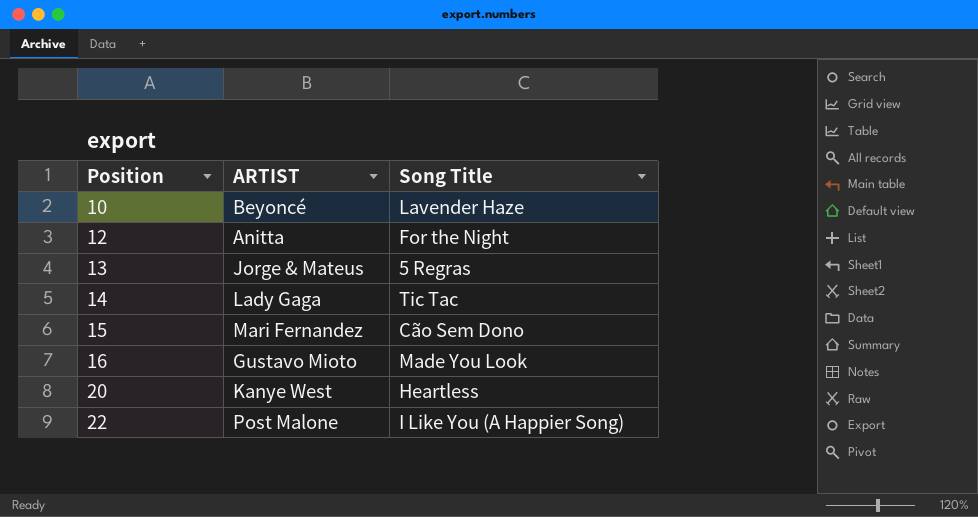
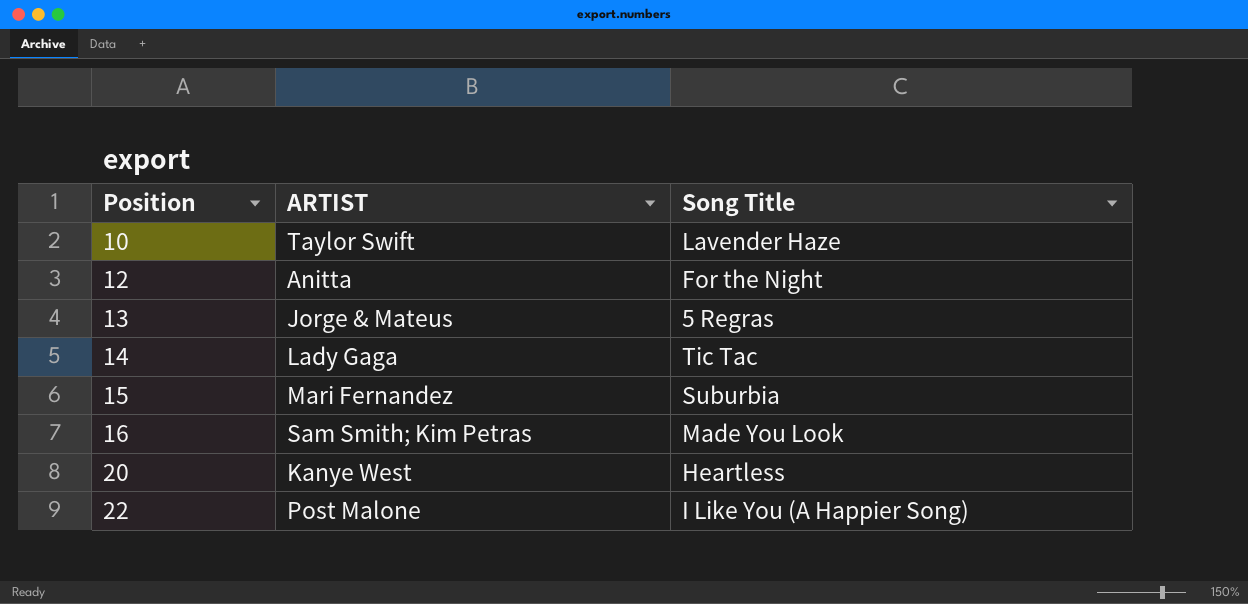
10 | ARTIST: Beyoncé -> Taylor Swift
15 | Song Title: Cão Sem Dono -> Suburbia
16 | ARTIST: Gustavo Mioto -> Sam Smith; Kim Petras

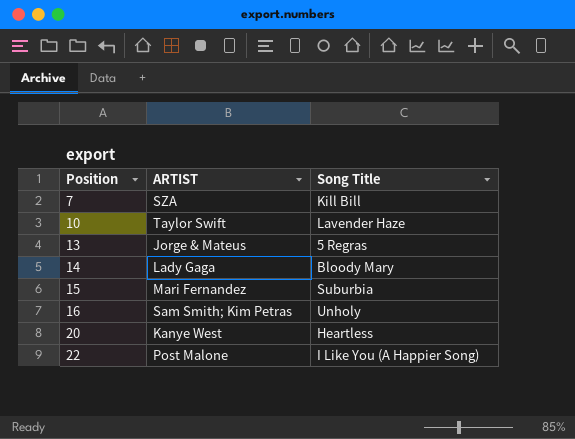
row 12: Anitta | For the Night -> none
row 7: none -> SZA | Kill Bill
14 | Song Title: Tic Tac -> Bloody Mary
16 | Song Title: Made You Look -> Unholy

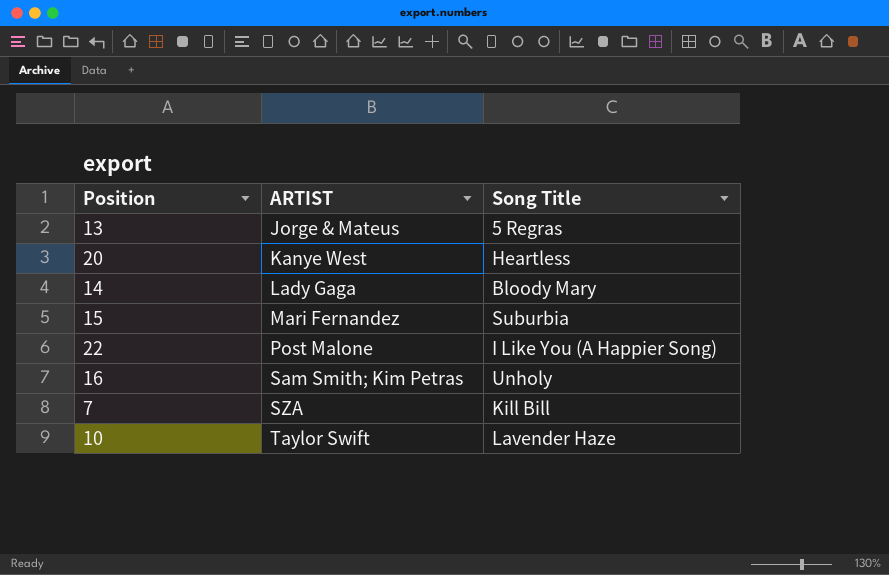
row order: Position ascending -> ARTIST ascending

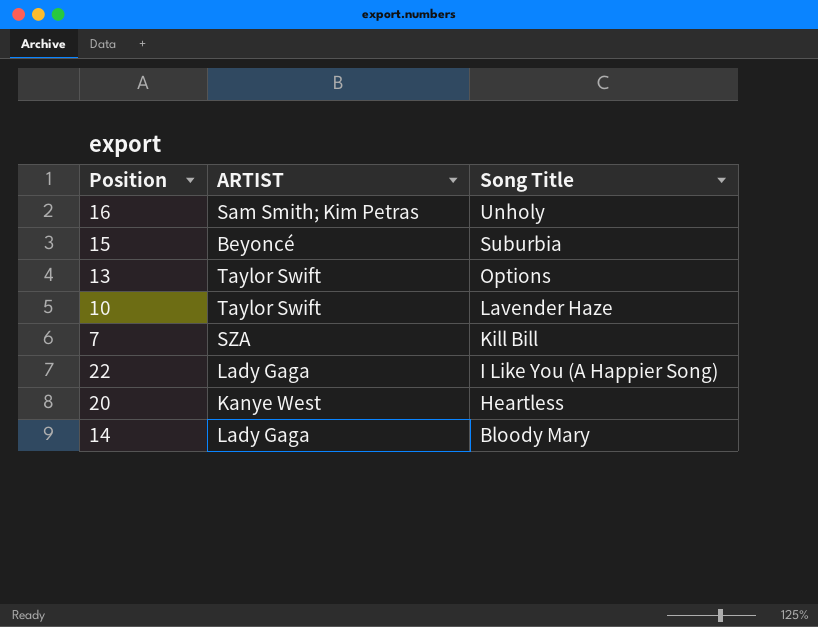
row order: ARTIST ascending -> Song Title descending
15 | ARTIST: Mari Fernandez -> Beyoncé
13 | ARTIST: Jorge & Mateus -> Taylor Swift
13 | Song Title: 5 Regras -> Options
22 | ARTIST: Post Malone -> Lady Gaga

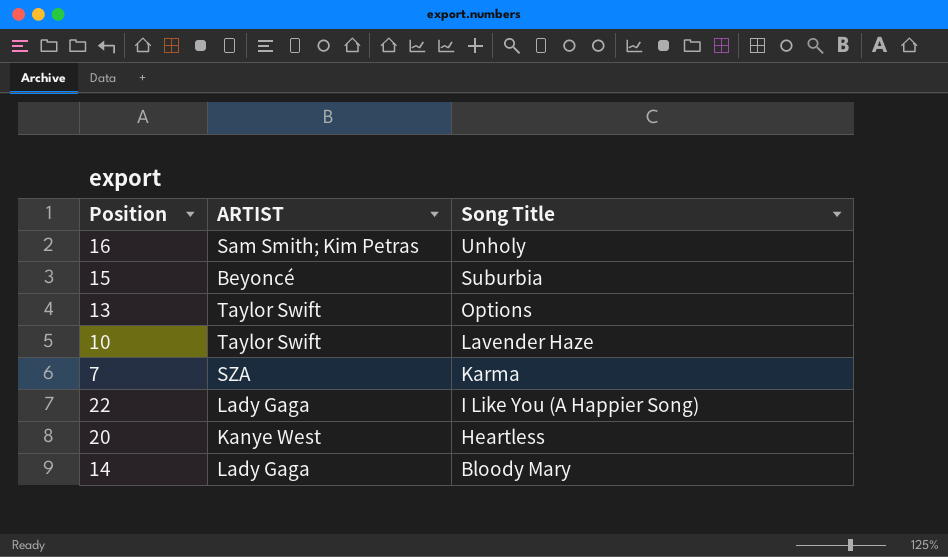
7 | Song Title: Kill Bill -> Karma

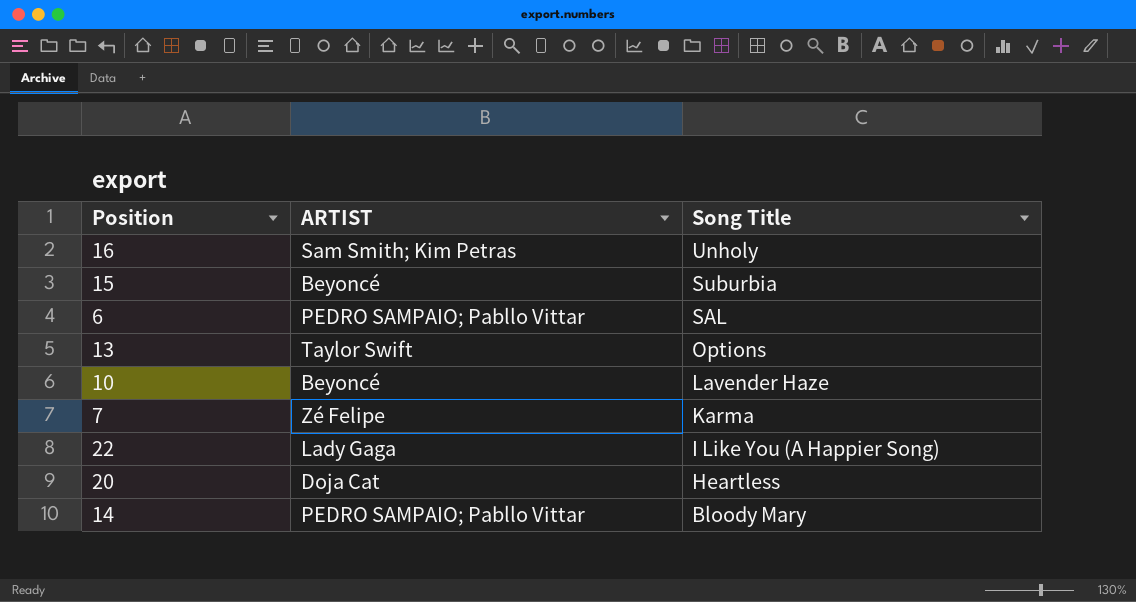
row 6: none -> PEDRO SAMPAIO; Pabllo Vittar | SAL
10 | ARTIST: Taylor Swift -> Beyoncé
7 | ARTIST: SZA -> Zé Felipe
20 | ARTIST: Kanye West -> Doja Cat
14 | ARTIST: Lady Gaga -> PEDRO SAMPAIO; Pabllo Vittar

